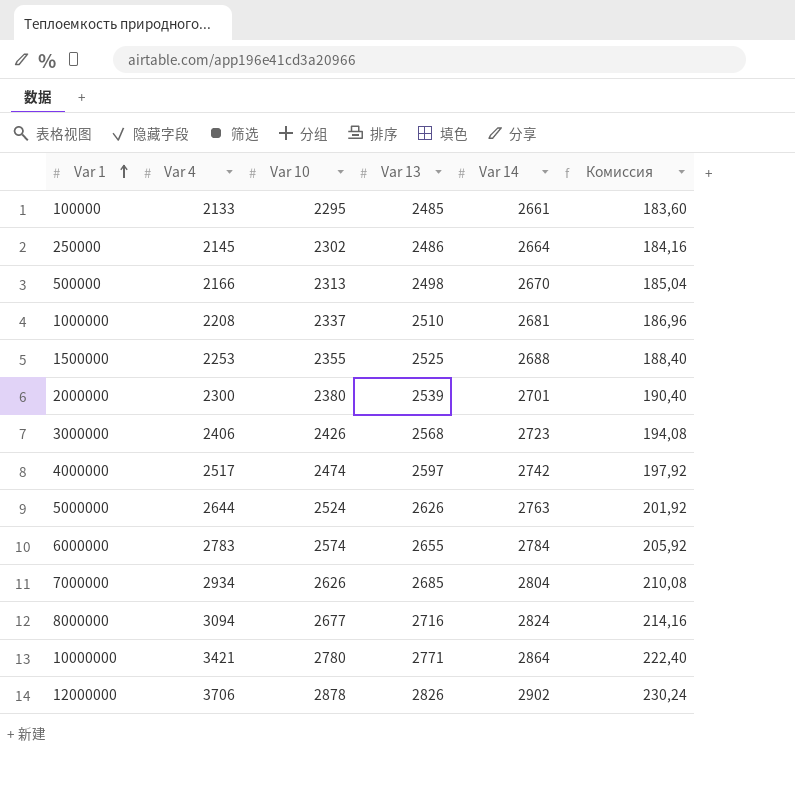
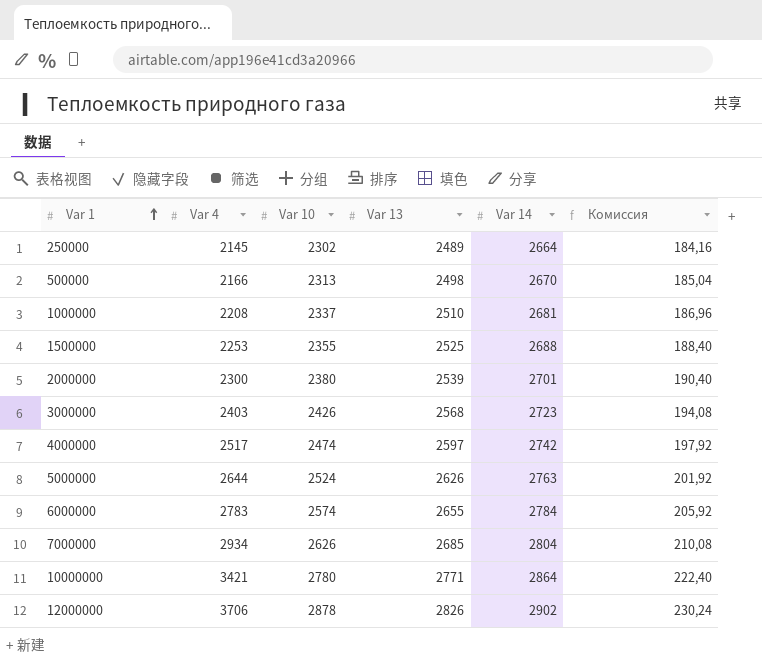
row 100000: 2133 | 2295 | 2485 | 2661 | 183,60 -> none
row 8000000: 3094 | 2677 | 2716 | 2824 | 214,16 -> none
250000 | Var 13: 2486 -> 2489
3000000 | Var 4: 2406 -> 2403

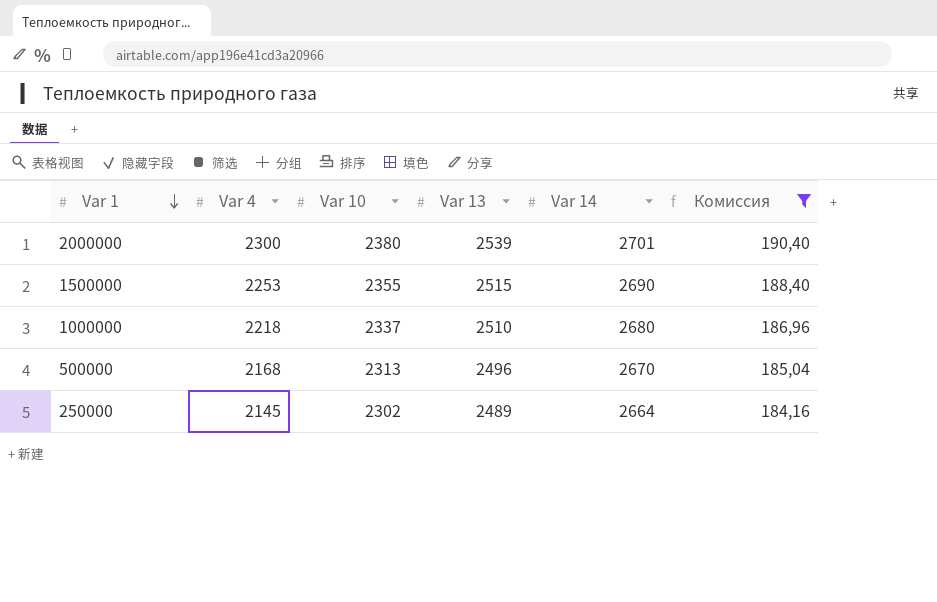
filter: none -> Комиссия <= 190,40
row order: Var 1 ascending -> Var 1 descending
1500000 | Var 13: 2525 -> 2515
1500000 | Var 14: 2688 -> 2690
1000000 | Var 4: 2208 -> 2218
1000000 | Var 14: 2681 -> 2680
500000 | Var 4: 2166 -> 2168
500000 | Var 13: 2498 -> 2496

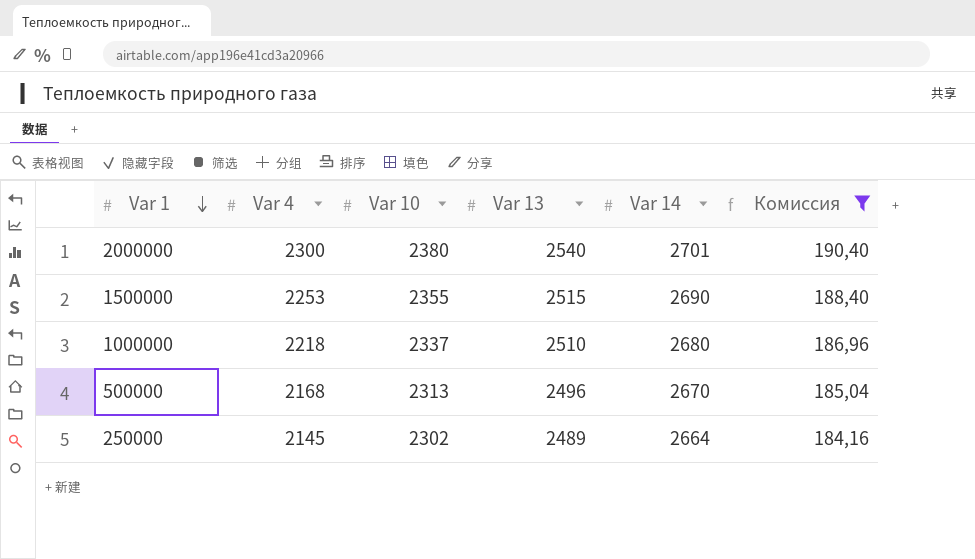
2000000 | Var 13: 2539 -> 2540

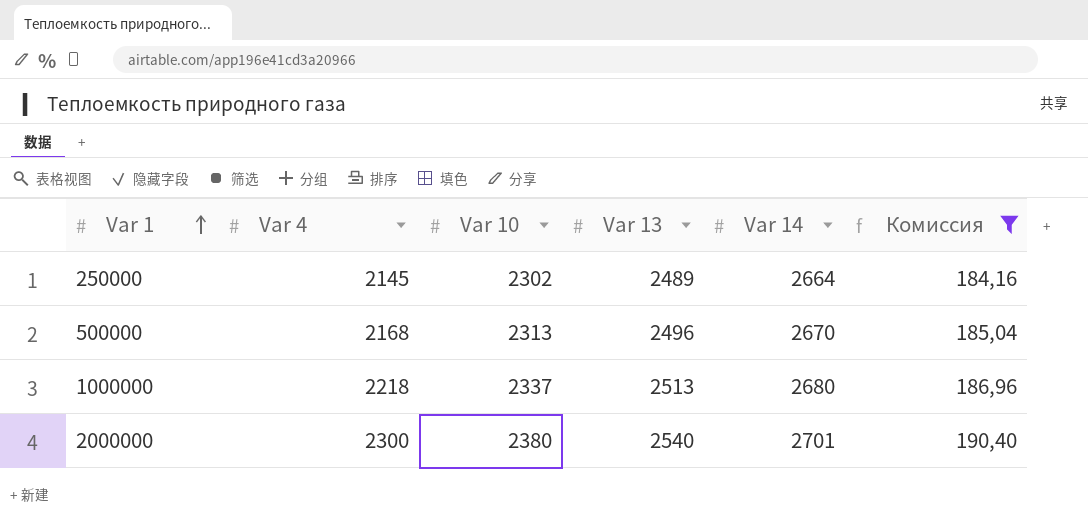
row order: Var 1 descending -> Var 1 ascending
row 1500000: 2253 | 2355 | 2515 | 2690 | 188,40 -> none
1000000 | Var 13: 2510 -> 2513

